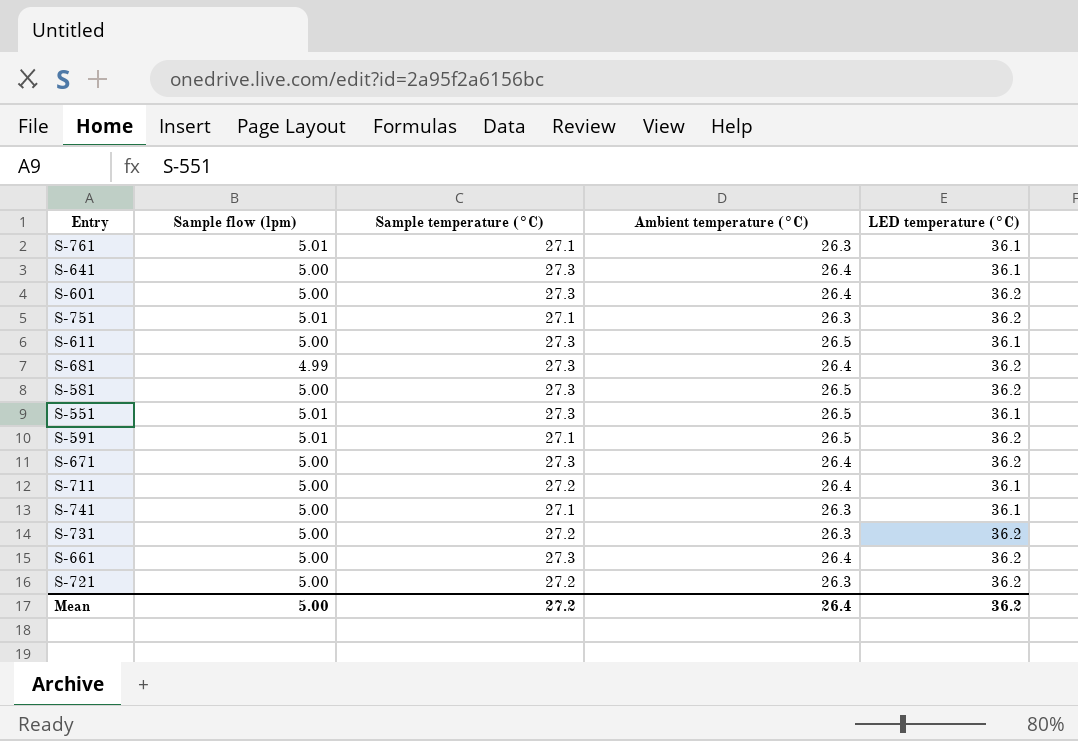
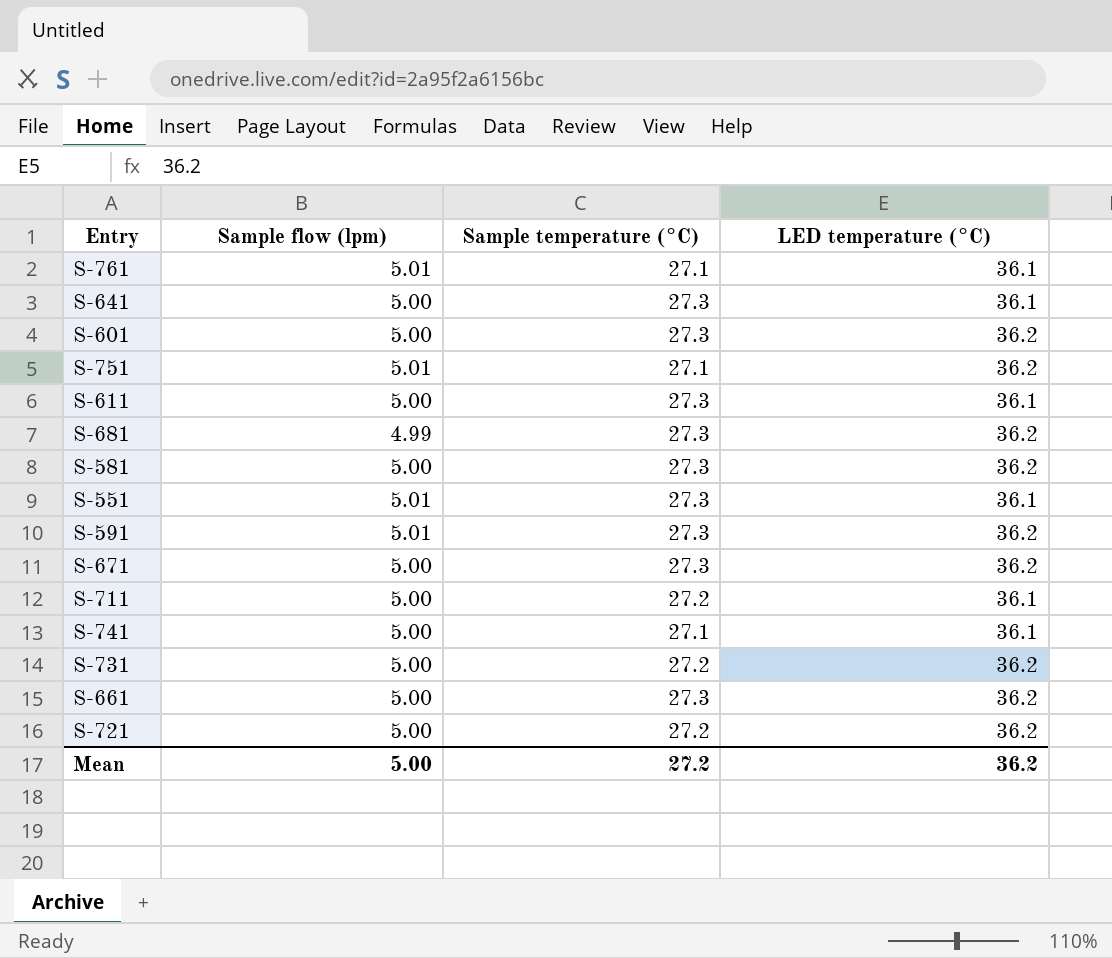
column Ambient temperature (°C) | position: 4 -> none
S-591 | Sample temperature (°C): 27.1 -> 27.3

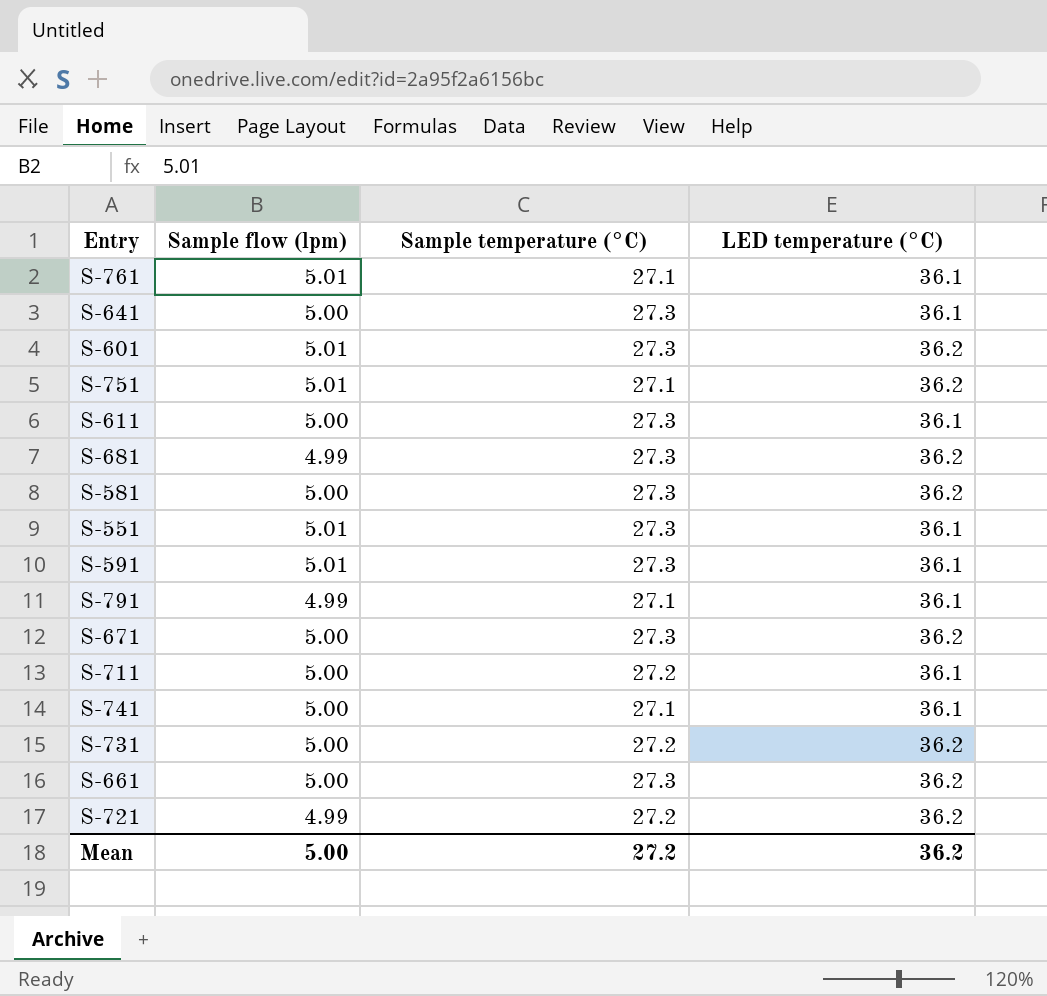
S-601 | Sample flow (lpm): 5.00 -> 5.01
S-591 | LED temperature (°C): 36.2 -> 36.1
row S-791: none -> 4.99 | 27.1 | 36.1
S-721 | Sample flow (lpm): 5.00 -> 4.99

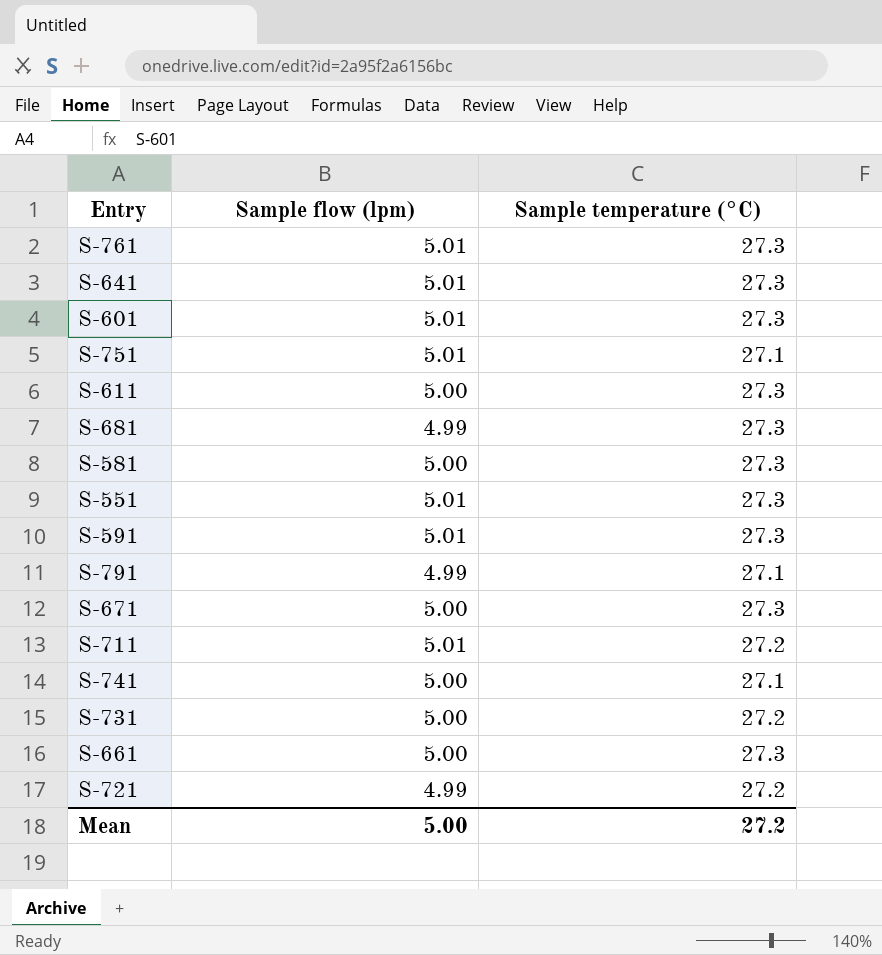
column LED temperature (°C) | position: 4 -> none
S-761 | Sample temperature (°C): 27.1 -> 27.3
S-641 | Sample flow (lpm): 5.00 -> 5.01
S-711 | Sample flow (lpm): 5.00 -> 5.01

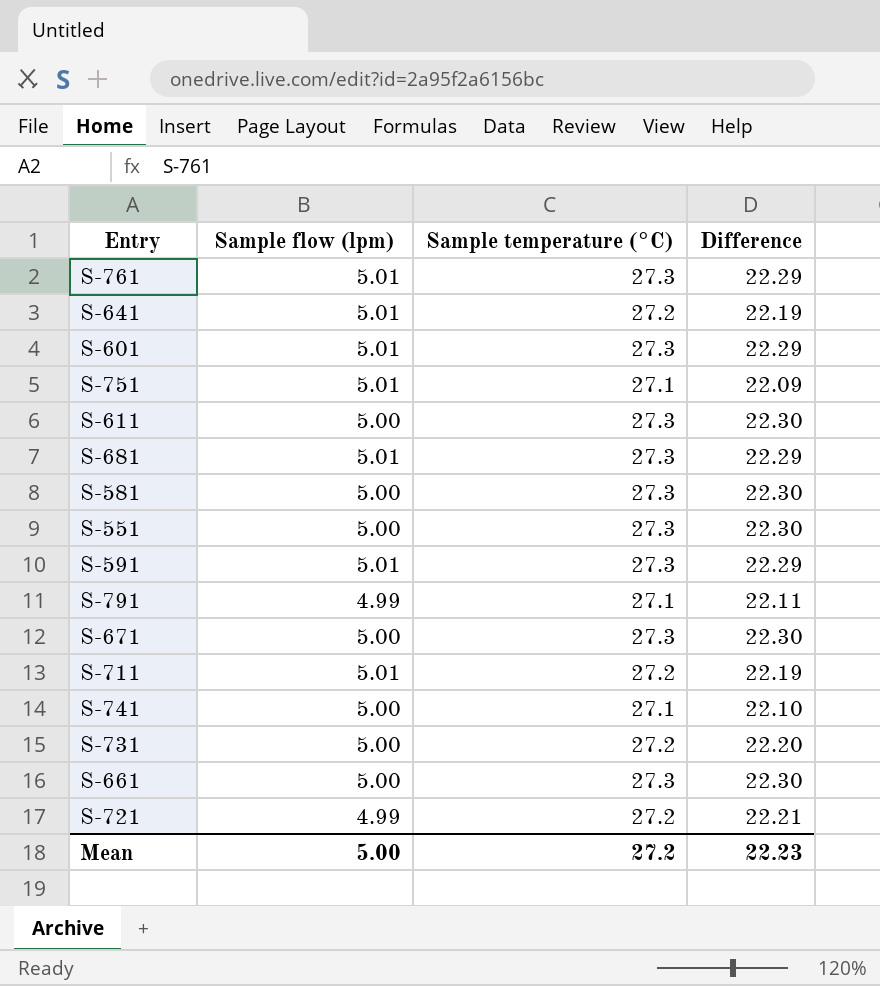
column Difference | formula: none -> [Sample temperature (°C)] - [Sample flow (lpm)]
S-641 | Sample temperature (°C): 27.3 -> 27.2
S-681 | Sample flow (lpm): 4.99 -> 5.01
S-551 | Sample flow (lpm): 5.01 -> 5.00

